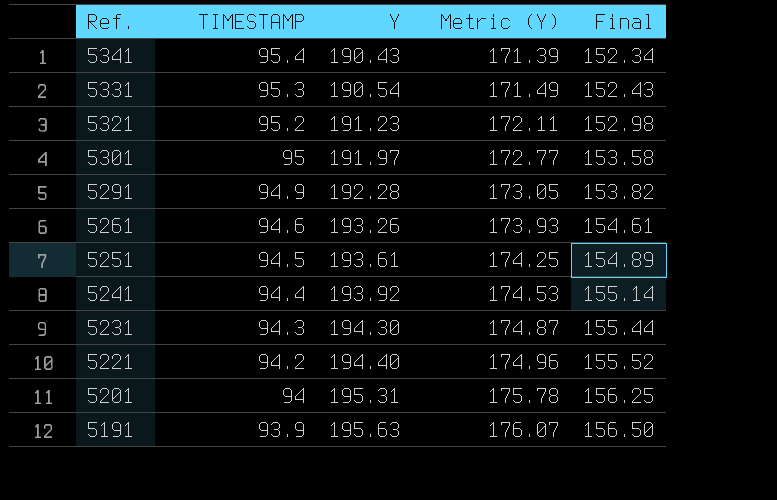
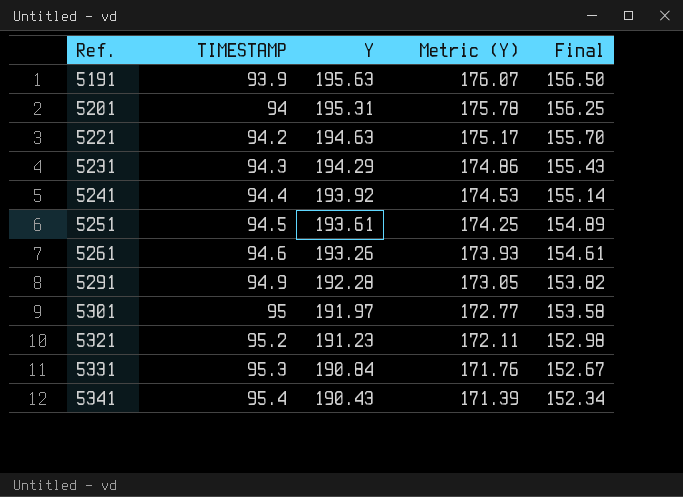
row order: Ref. descending -> Ref. ascending
5221 | Y: 194.40 -> 194.63
5221 | Metric (Y): 174.96 -> 175.17
5221 | Final: 155.52 -> 155.70
5231 | Y: 194.30 -> 194.29
5231 | Metric (Y): 174.87 -> 174.86
5231 | Final: 155.44 -> 155.43
5331 | Y: 190.54 -> 190.84
5331 | Metric (Y): 171.49 -> 171.76
5331 | Final: 152.43 -> 152.67

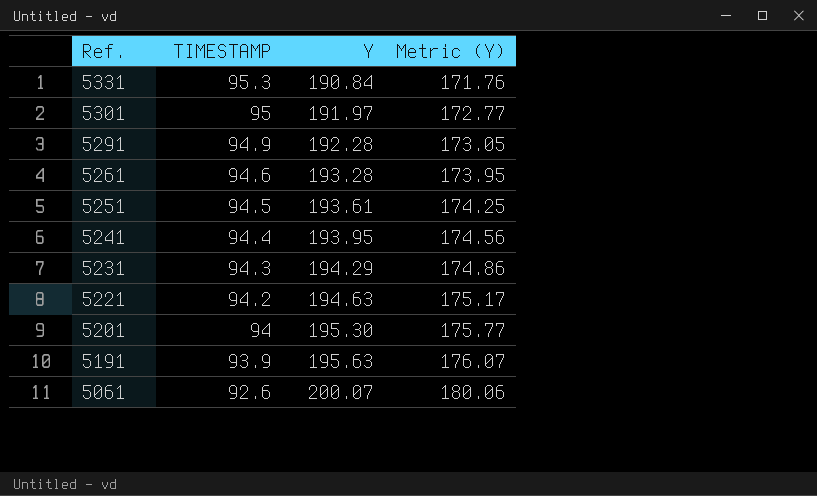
row order: Ref. ascending -> Ref. descending
column Final | formula: [Y] * 0.8 -> none
row 5321: 95.2 | 191.23 | 172.11 | 152.98 -> none
row 5341: 95.4 | 190.43 | 171.39 | 152.34 -> none
5261 | Y: 193.26 -> 193.28
5261 | Metric (Y): 173.93 -> 173.95
5241 | Y: 193.92 -> 193.95
5241 | Metric (Y): 174.53 -> 174.56
5201 | Y: 195.31 -> 195.30
5201 | Metric (Y): 175.78 -> 175.77
row 5061: none -> 92.6 | 200.07 | 180.06

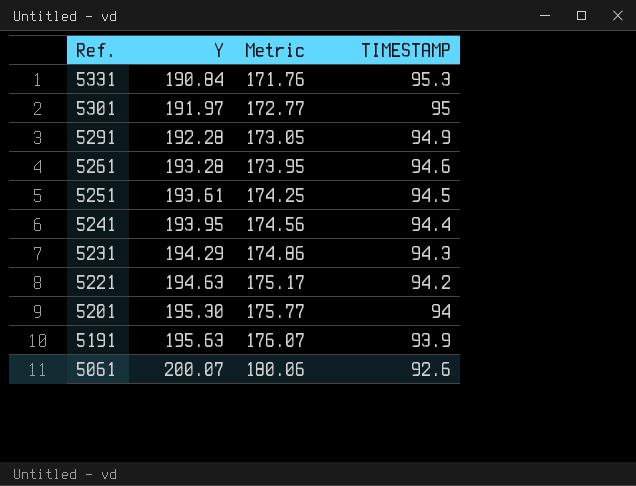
column name: Metric (Y) -> Metric
column TIMESTAMP | position: 2 -> 4

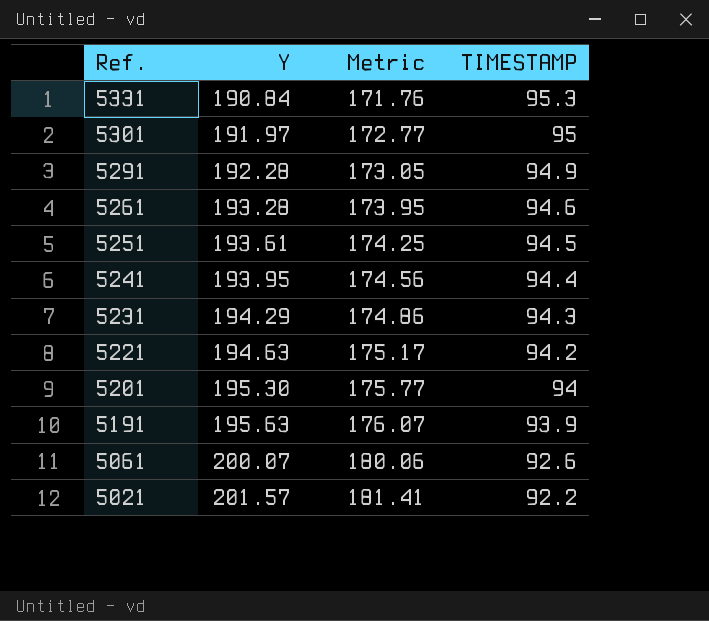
row 5021: none -> 201.57 | 181.41 | 92.2

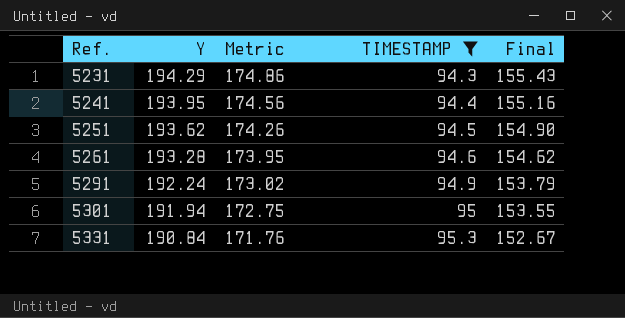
filter: none -> TIMESTAMP >= 94.3
row order: Ref. descending -> Ref. ascending
column Final | formula: none -> [Y] * 0.8
5251 | Y: 193.61 -> 193.62
5251 | Metric: 174.25 -> 174.26
5291 | Y: 192.28 -> 192.24
5291 | Metric: 173.05 -> 173.02
5301 | Y: 191.97 -> 191.94
5301 | Metric: 172.77 -> 172.75

